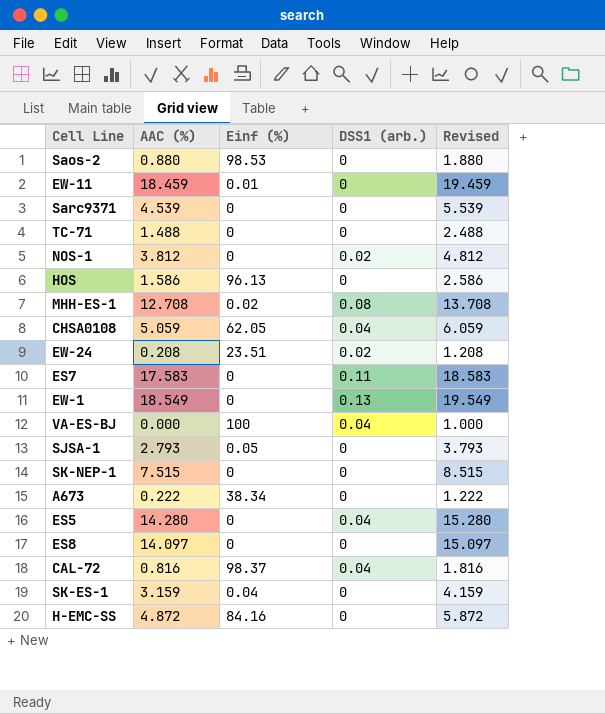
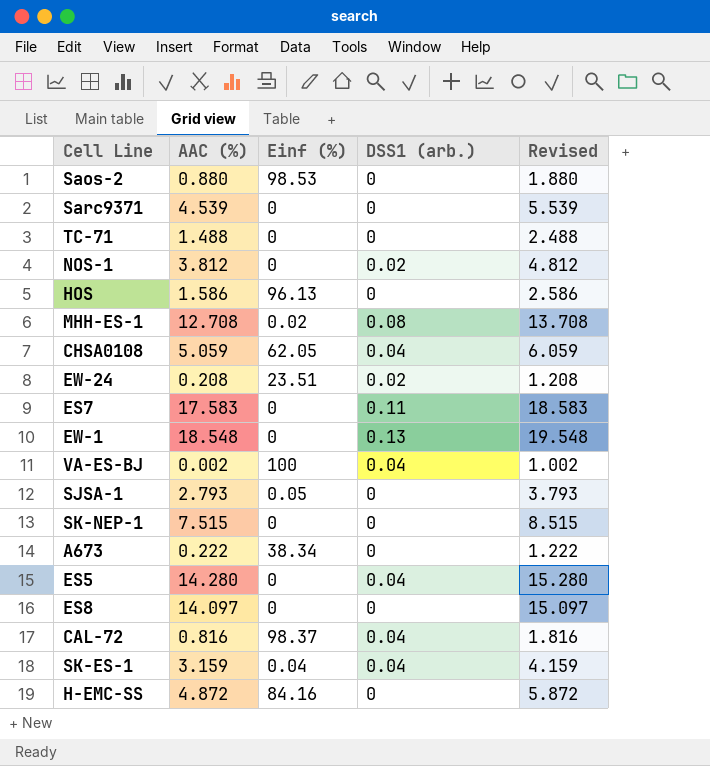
row EW-11: 18.459 | 0.01 | 0 | 19.459 -> none
EW-1 | AAC (%): 18.549 -> 18.548
EW-1 | Revised: 19.549 -> 19.548
VA-ES-BJ | AAC (%): 0.000 -> 0.002
VA-ES-BJ | Revised: 1.000 -> 1.002
SK-ES-1 | DSS1 (arb.): 0 -> 0.04

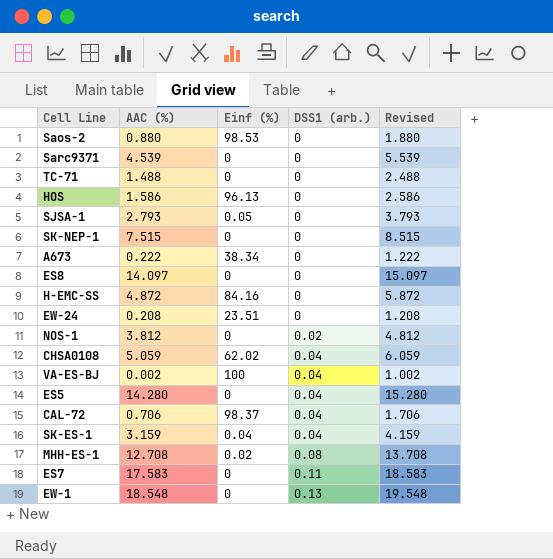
row order: none -> DSS1 (arb.) ascending
EW-24 | DSS1 (arb.): 0.02 -> 0
CHSA0108 | Einf (%): 62.05 -> 62.02
CAL-72 | AAC (%): 0.816 -> 0.706
CAL-72 | Revised: 1.816 -> 1.706

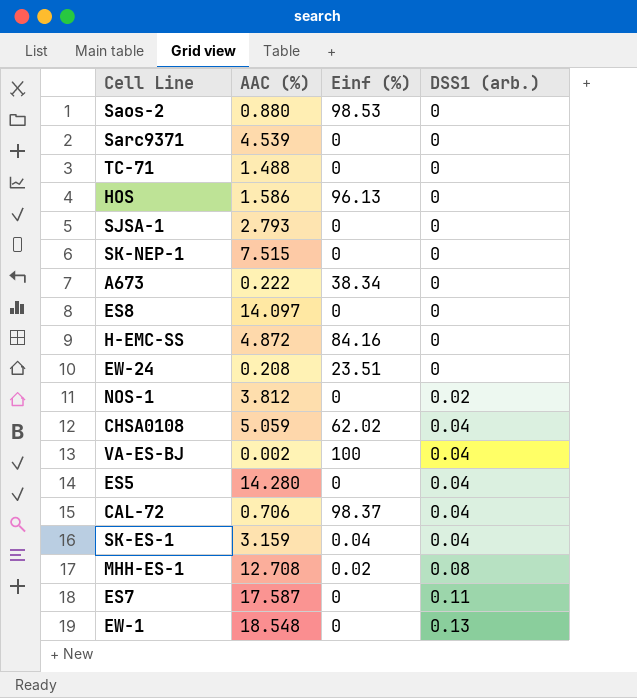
column Revised | formula: [AAC (%)] + 1 -> none
SJSA-1 | Einf (%): 0.05 -> 0
ES7 | AAC (%): 17.583 -> 17.587

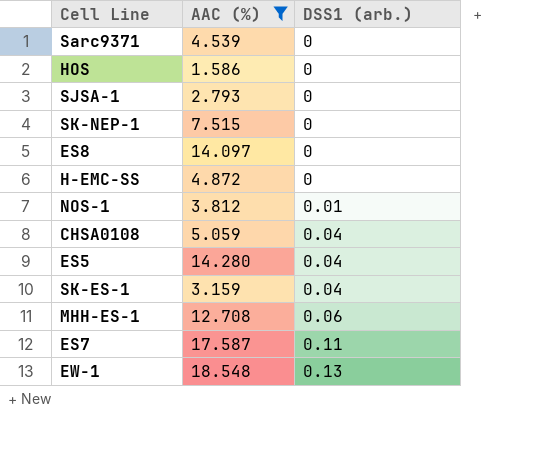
filter: none -> AAC (%) >= 1.586
column Einf (%) | position: 3 -> none
NOS-1 | DSS1 (arb.): 0.02 -> 0.01
MHH-ES-1 | DSS1 (arb.): 0.08 -> 0.06

